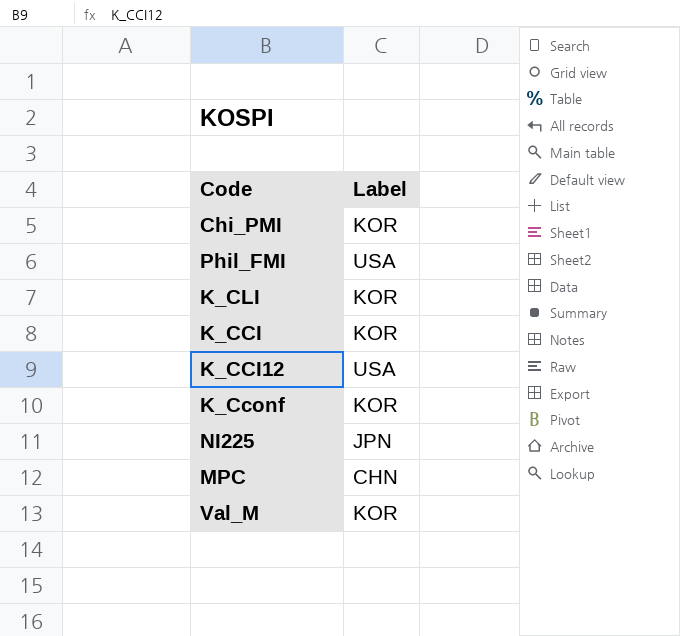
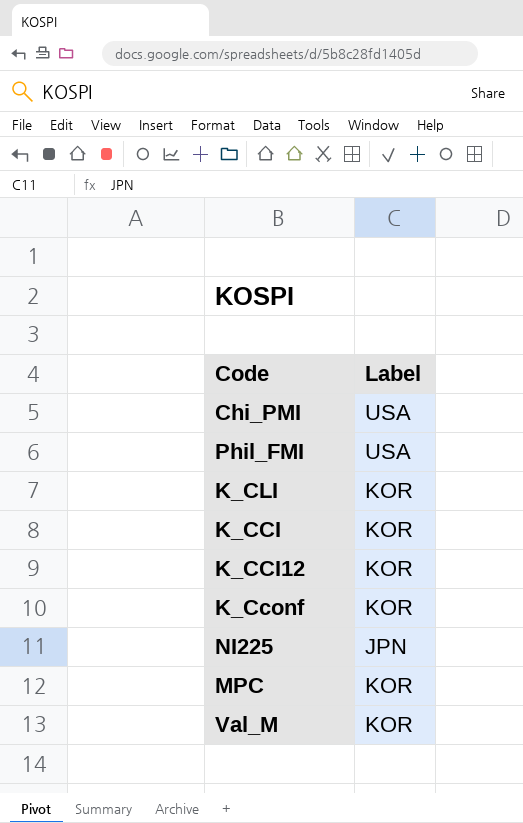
Chi_PMI | Label: KOR -> USA
K_CCI12 | Label: USA -> KOR
MPC | Label: CHN -> KOR

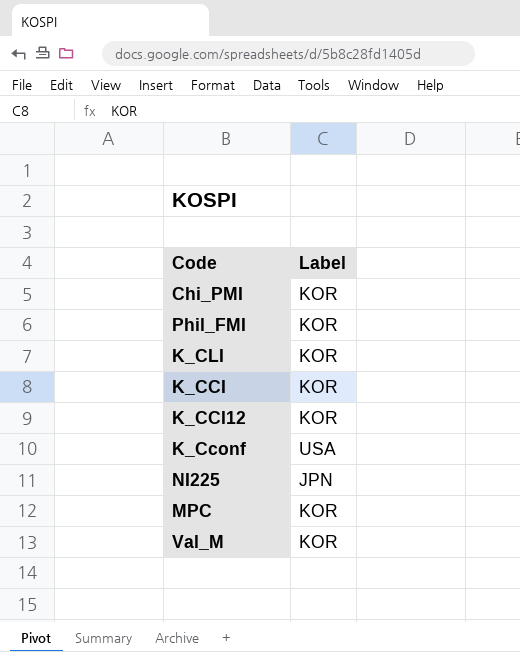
Chi_PMI | Label: USA -> KOR
Phil_FMI | Label: USA -> KOR
K_Cconf | Label: KOR -> USA

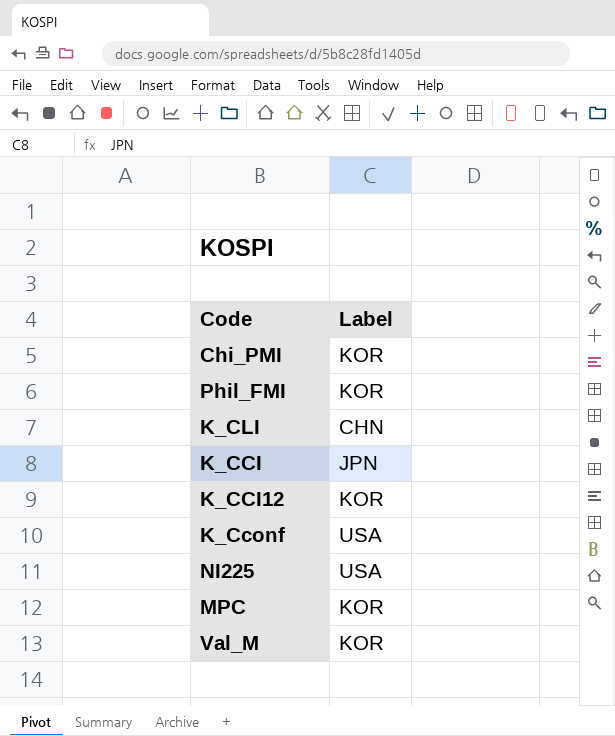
K_CLI | Label: KOR -> CHN
K_CCI | Label: KOR -> JPN
NI225 | Label: JPN -> USA

